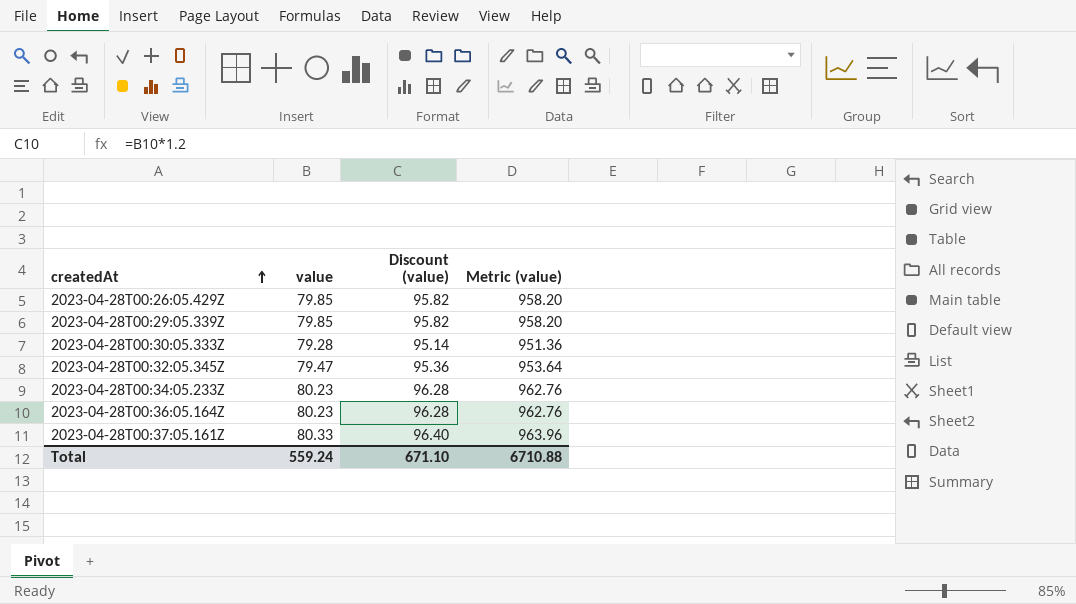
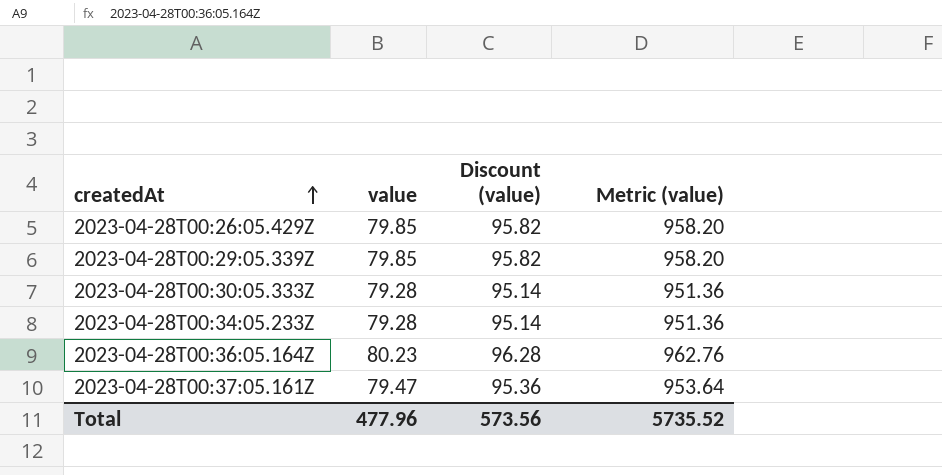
row 2023-04-28T00:32:05.345Z: 79.47 | 95.36 | 953.64 -> none
2023-04-28T00:34:05.233Z | value: 80.23 -> 79.28
2023-04-28T00:34:05.233Z | Discount (value): 96.28 -> 95.14
2023-04-28T00:34:05.233Z | Metric (value): 962.76 -> 951.36
2023-04-28T00:37:05.161Z | value: 80.33 -> 79.47
2023-04-28T00:37:05.161Z | Discount (value): 96.40 -> 95.36
2023-04-28T00:37:05.161Z | Metric (value): 963.96 -> 953.64
Total | value: 559.24 -> 477.96
Total | Discount (value): 671.10 -> 573.56
Total | Metric (value): 6710.88 -> 5735.52

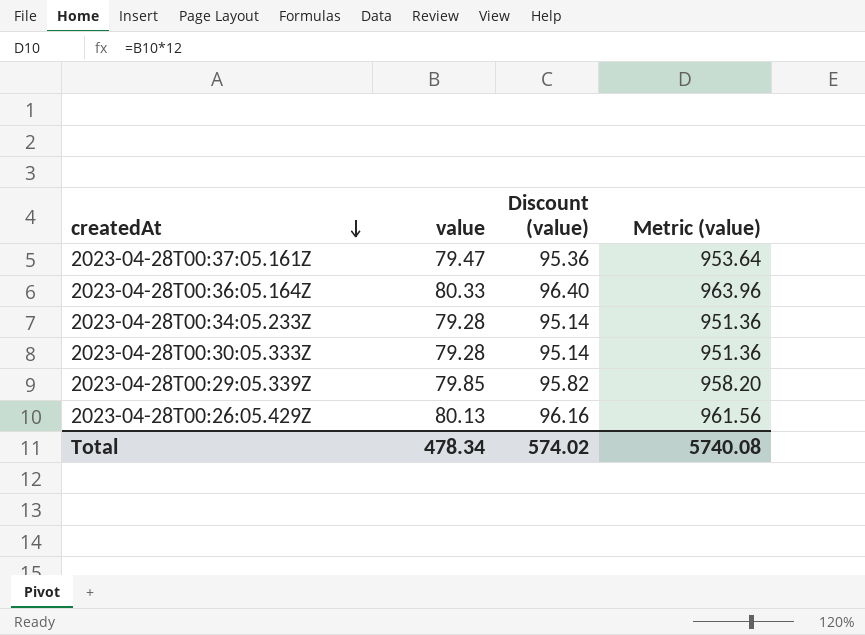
row order: createdAt ascending -> createdAt descending
2023-04-28T00:36:05.164Z | value: 80.23 -> 80.33
2023-04-28T00:36:05.164Z | Discount (value): 96.28 -> 96.40
2023-04-28T00:36:05.164Z | Metric (value): 962.76 -> 963.96
2023-04-28T00:26:05.429Z | value: 79.85 -> 80.13
2023-04-28T00:26:05.429Z | Discount (value): 95.82 -> 96.16
2023-04-28T00:26:05.429Z | Metric (value): 958.20 -> 961.56
Total | value: 477.96 -> 478.34
Total | Discount (value): 573.56 -> 574.02
Total | Metric (value): 5735.52 -> 5740.08

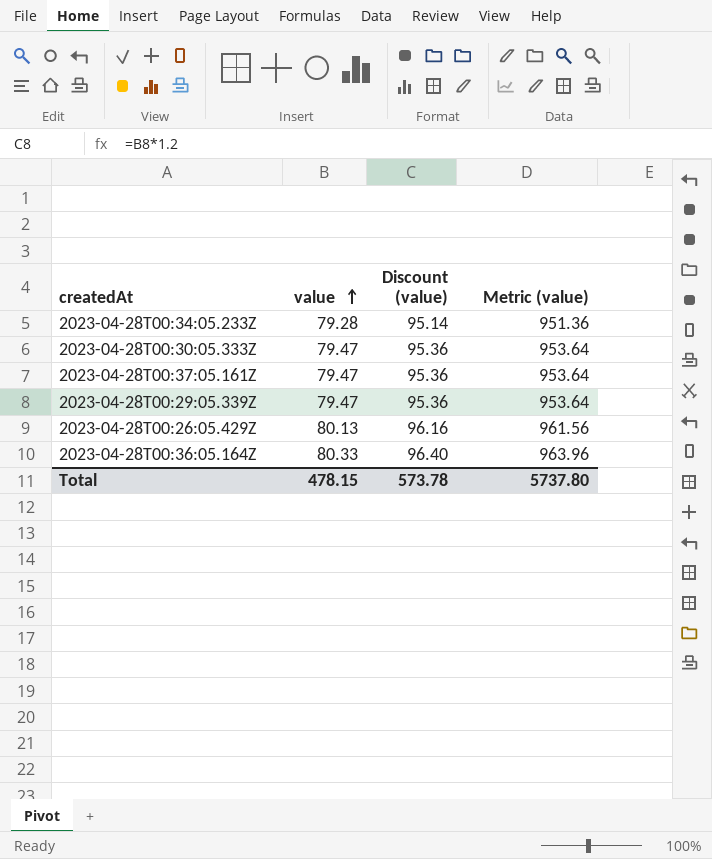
row order: createdAt descending -> value ascending
2023-04-28T00:30:05.333Z | value: 79.28 -> 79.47
2023-04-28T00:30:05.333Z | Discount (value): 95.14 -> 95.36
2023-04-28T00:30:05.333Z | Metric (value): 951.36 -> 953.64
2023-04-28T00:29:05.339Z | value: 79.85 -> 79.47
2023-04-28T00:29:05.339Z | Discount (value): 95.82 -> 95.36
2023-04-28T00:29:05.339Z | Metric (value): 958.20 -> 953.64
Total | value: 478.34 -> 478.15
Total | Discount (value): 574.02 -> 573.78
Total | Metric (value): 5740.08 -> 5737.80

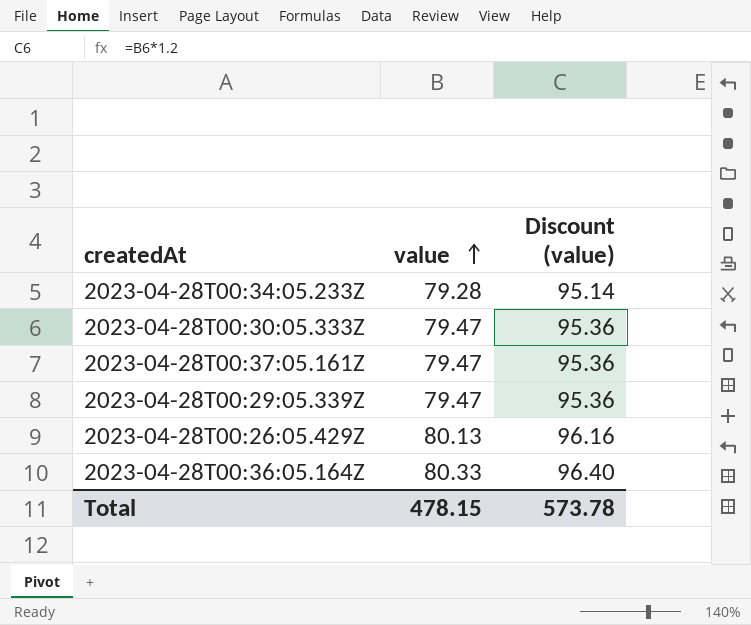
column Metric (value) | formula: [value] * 12 -> none

